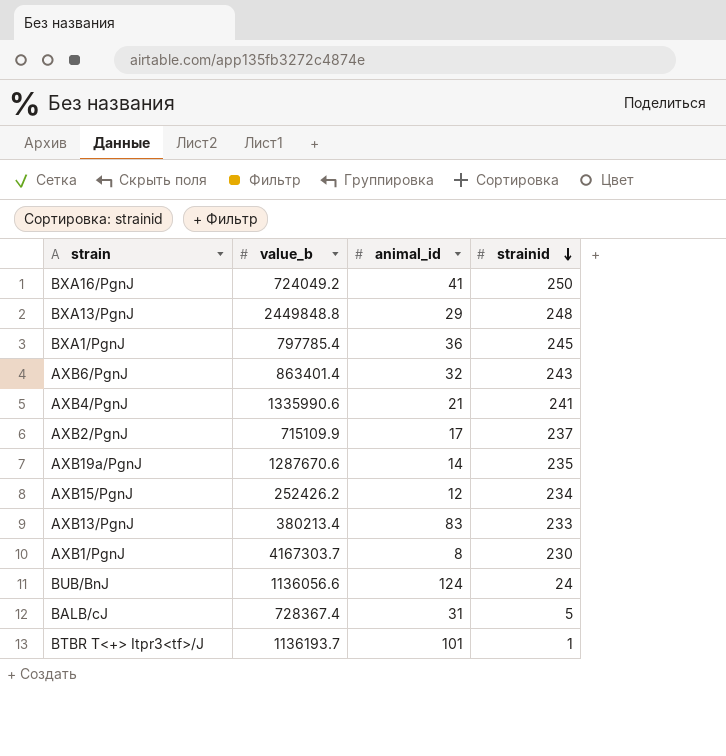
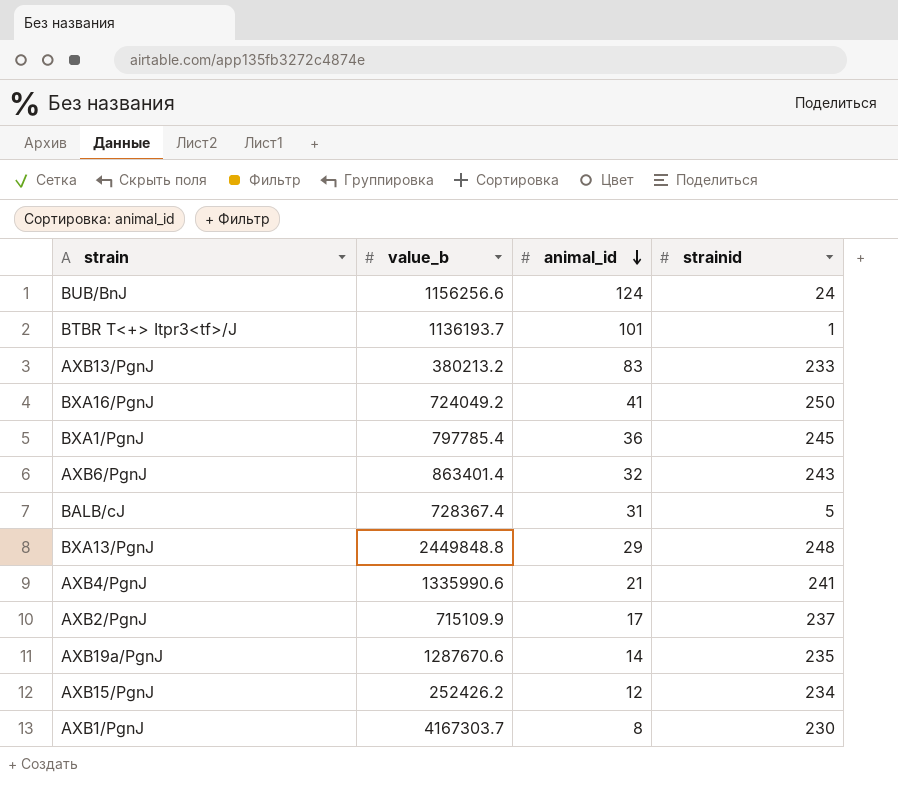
row order: strainid descending -> animal_id descending
BUB/BnJ | value_b: 1136056.6 -> 1156256.6
AXB13/PgnJ | value_b: 380213.4 -> 380213.2

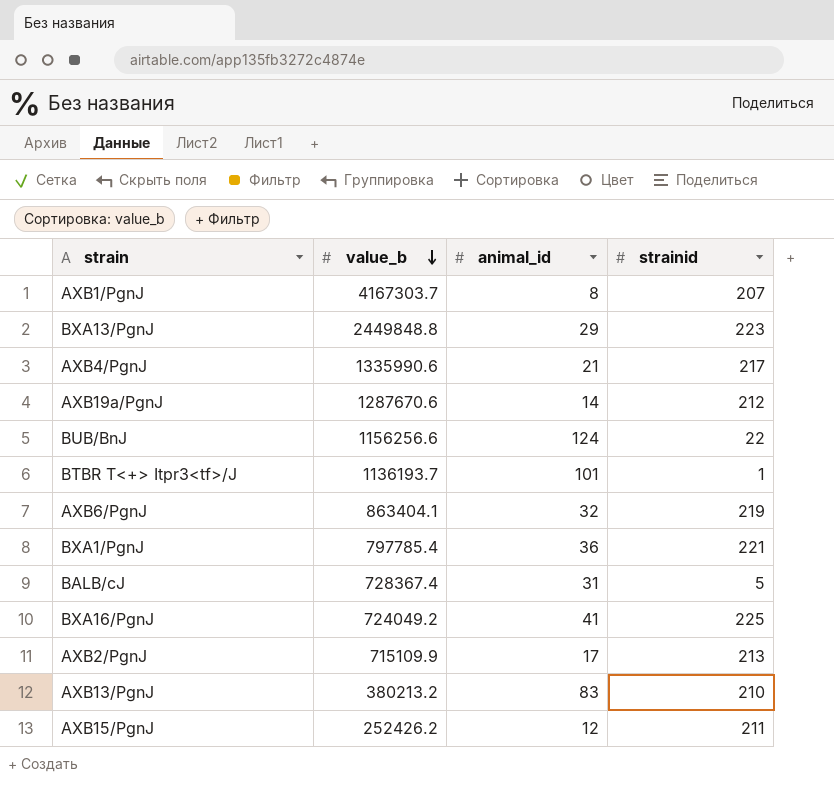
row order: animal_id descending -> value_b descending
AXB1/PgnJ | strainid: 230 -> 207
BXA13/PgnJ | strainid: 248 -> 223
AXB4/PgnJ | strainid: 241 -> 217
AXB19a/PgnJ | strainid: 235 -> 212
BUB/BnJ | strainid: 24 -> 22
AXB6/PgnJ | value_b: 863401.4 -> 863404.1
AXB6/PgnJ | strainid: 243 -> 219
BXA1/PgnJ | strainid: 245 -> 221
BXA16/PgnJ | strainid: 250 -> 225
AXB2/PgnJ | strainid: 237 -> 213
AXB13/PgnJ | strainid: 233 -> 210
AXB15/PgnJ | strainid: 234 -> 211

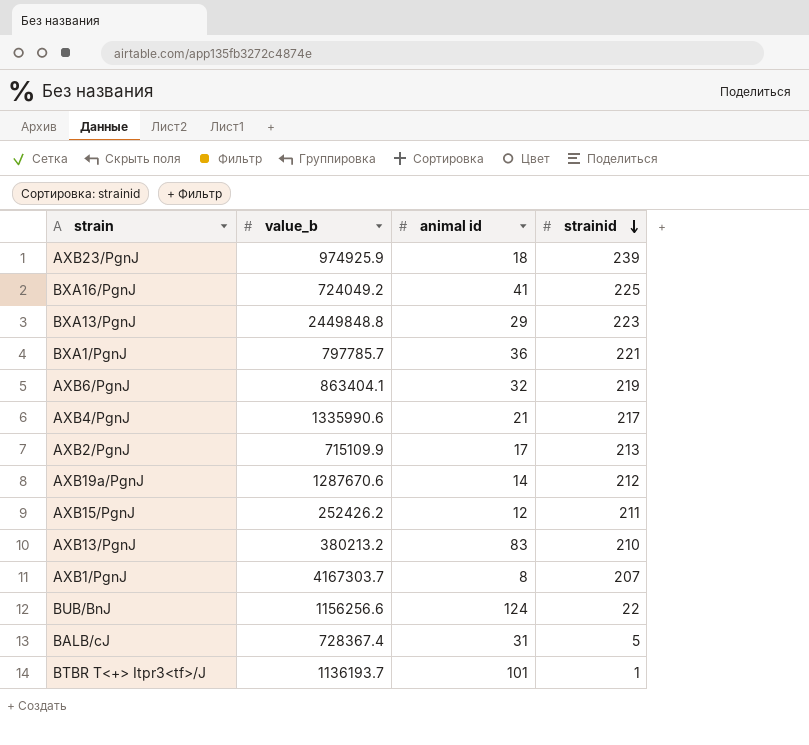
row order: value_b descending -> strainid descending
column name: animal_id -> animal id
row AXB23/PgnJ: none -> 974925.9 | 18 | 239
BXA1/PgnJ | value_b: 797785.4 -> 797785.7

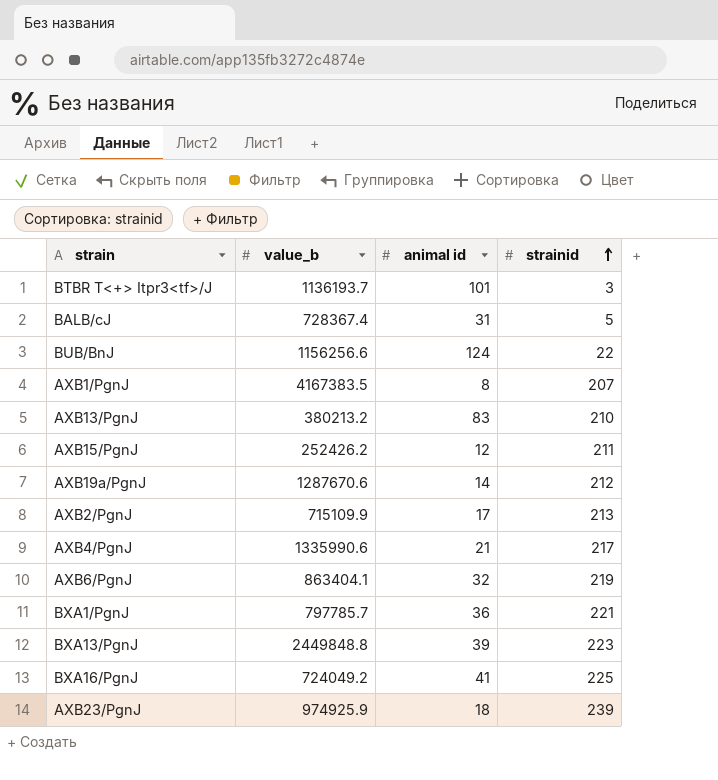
row order: strainid descending -> strainid ascending
BTBR T<+> Itpr3<tf>/J | strainid: 1 -> 3
AXB1/PgnJ | value_b: 4167303.7 -> 4167383.5
BXA13/PgnJ | animal id: 29 -> 39

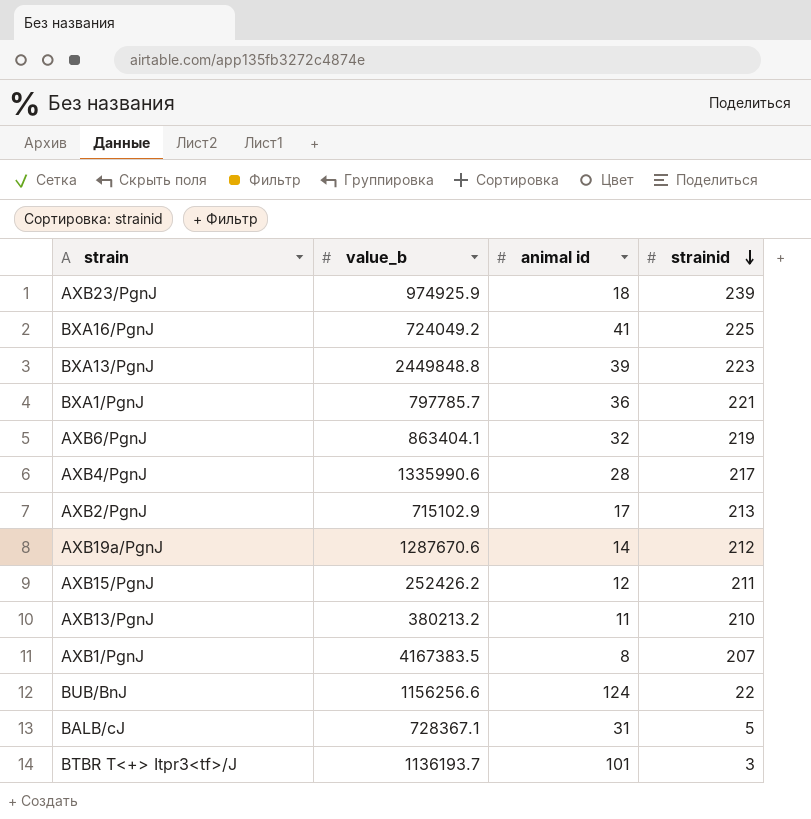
row order: strainid ascending -> strainid descending
AXB4/PgnJ | animal id: 21 -> 28
AXB2/PgnJ | value_b: 715109.9 -> 715102.9
AXB13/PgnJ | animal id: 83 -> 11
BALB/cJ | value_b: 728367.4 -> 728367.1

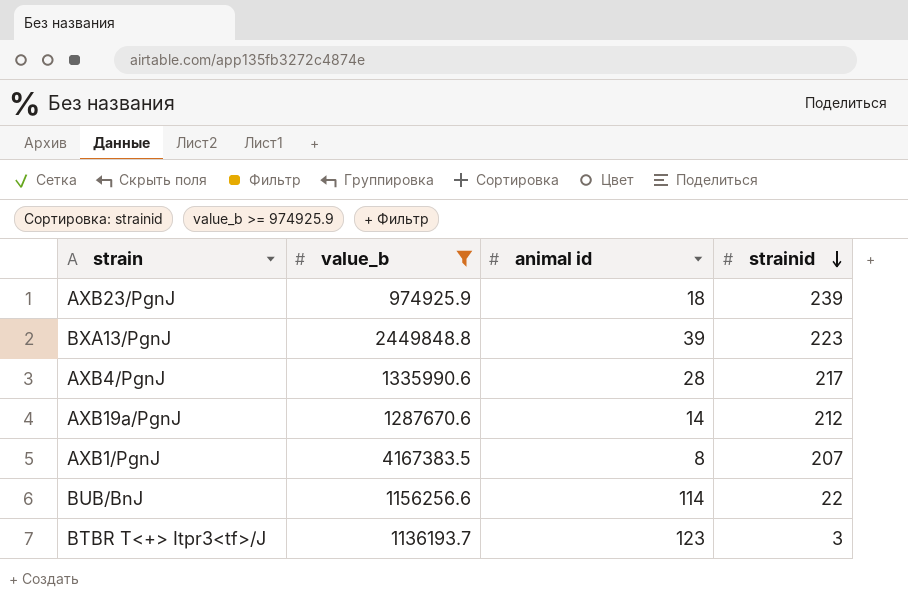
filter: none -> value_b >= 974925.9
BUB/BnJ | animal id: 124 -> 114
BTBR T<+> Itpr3<tf>/J | animal id: 101 -> 123

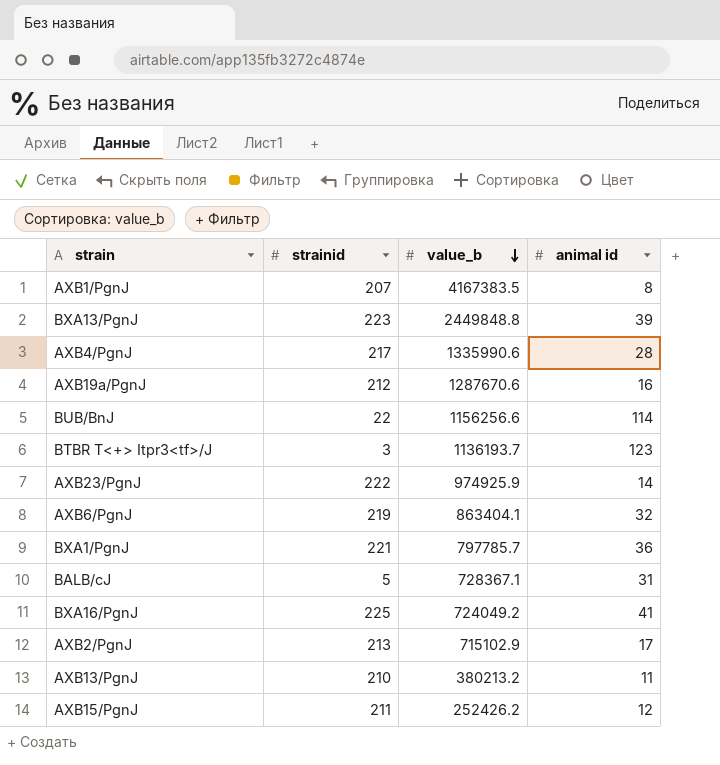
filter: value_b >= 974925.9 -> none
row order: strainid descending -> value_b descending
column strainid | position: 4 -> 2
AXB19a/PgnJ | animal id: 14 -> 16
AXB23/PgnJ | strainid: 239 -> 222
AXB23/PgnJ | animal id: 18 -> 14

